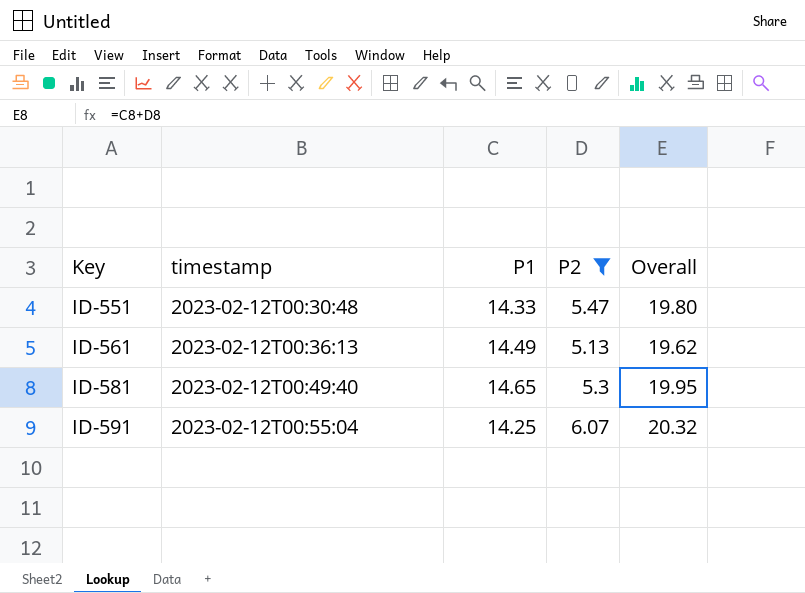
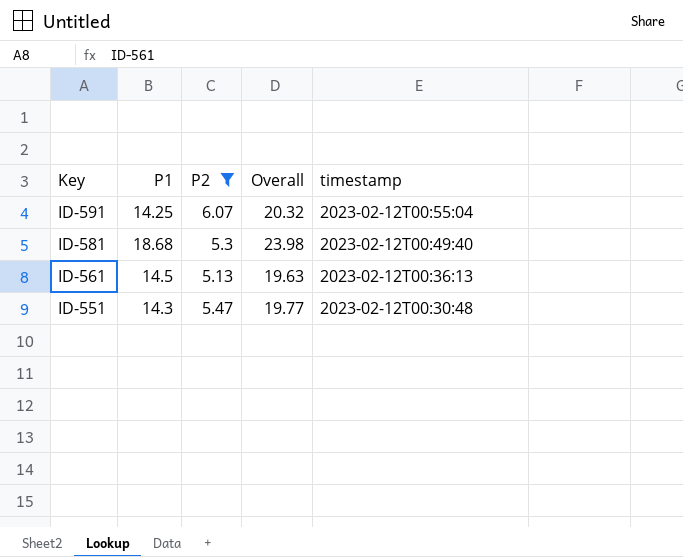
row order: Key ascending -> Key descending
column timestamp | position: 2 -> 5
ID-581 | P1: 14.65 -> 18.68
ID-581 | Overall: 19.95 -> 23.98
ID-561 | P1: 14.49 -> 14.5
ID-561 | Overall: 19.62 -> 19.63
ID-551 | P1: 14.33 -> 14.3
ID-551 | Overall: 19.80 -> 19.77

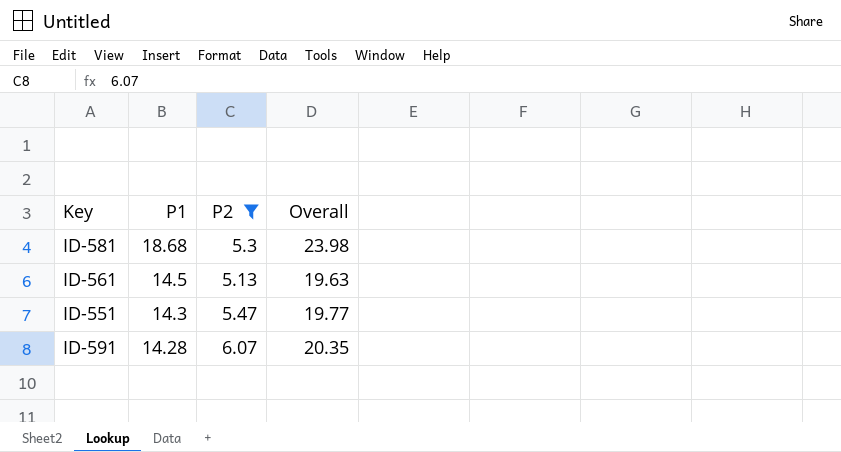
row order: Key descending -> P1 descending
column timestamp | position: 5 -> none
ID-591 | P1: 14.25 -> 14.28
ID-591 | Overall: 20.32 -> 20.35

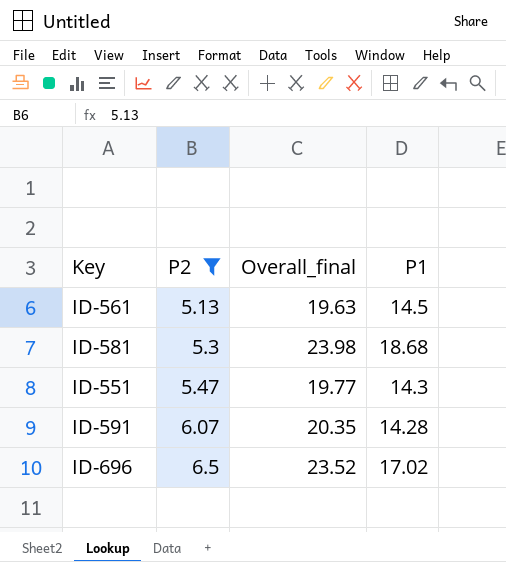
row order: P1 descending -> P2 ascending
column name: Overall -> Overall_final
column P1 | position: 2 -> 4
row ID-696: none -> 6.5 | 23.52 | 17.02

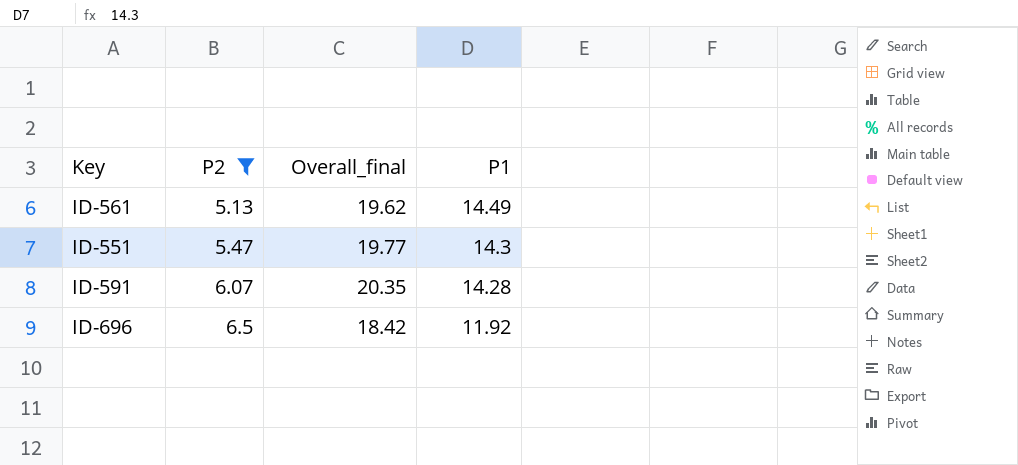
row ID-581: 5.3 | 23.98 | 18.68 -> none
ID-561 | Overall_final: 19.63 -> 19.62
ID-561 | P1: 14.5 -> 14.49
ID-696 | Overall_final: 23.52 -> 18.42
ID-696 | P1: 17.02 -> 11.92

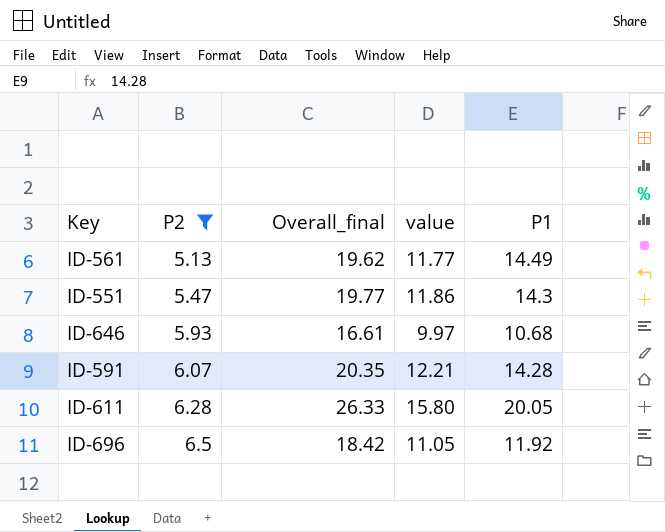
column value | formula: none -> [Overall_final] * 0.6
row ID-646: none -> 5.93 | 16.61 | 9.97 | 10.68
row ID-611: none -> 6.28 | 26.33 | 15.80 | 20.05

